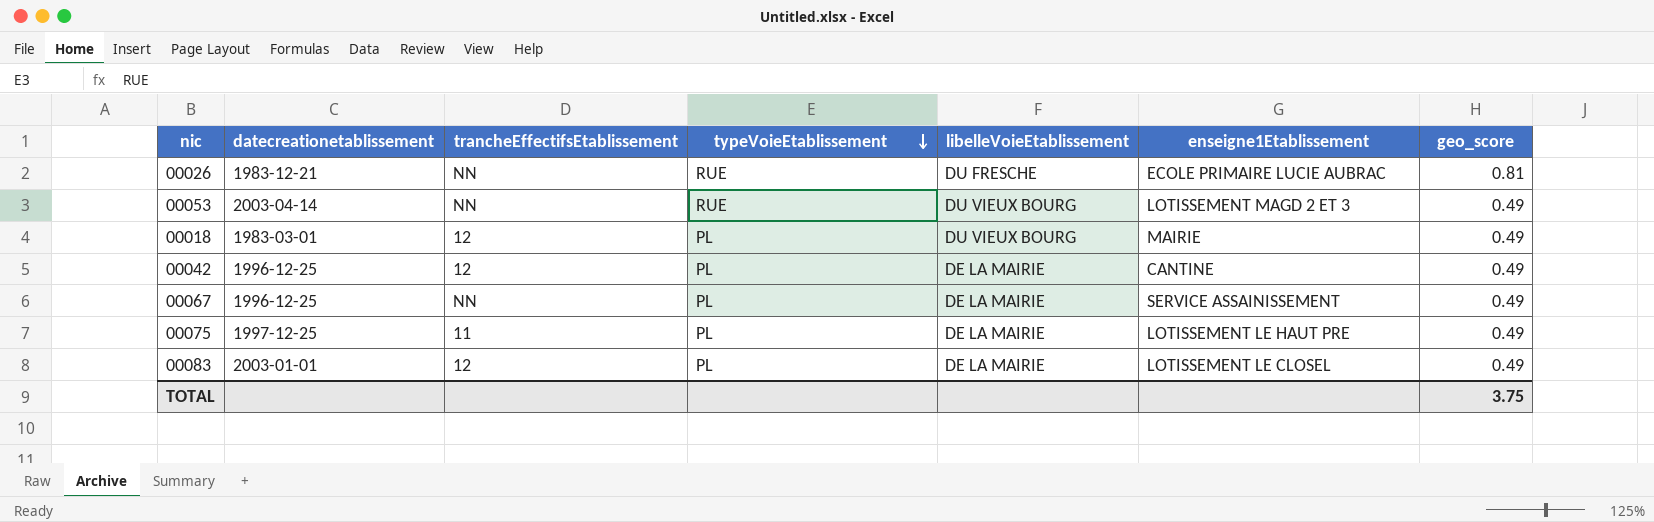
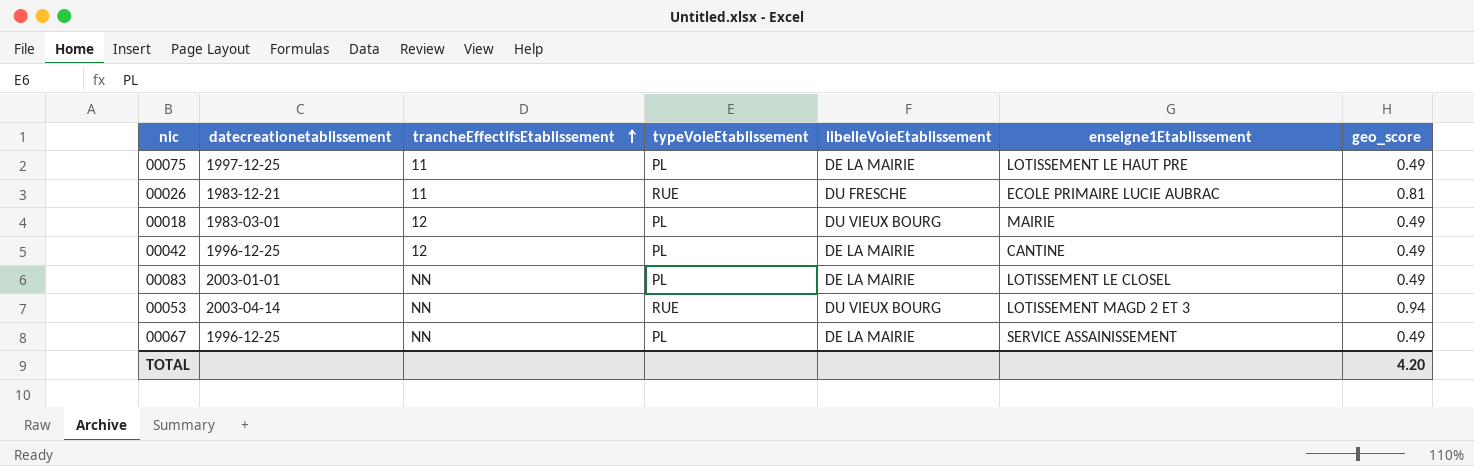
row order: typeVoieEtablissement descending -> trancheEffectifsEtablissement ascending
00026 | trancheEffectifsEtablissement: NN -> 11
00083 | trancheEffectifsEtablissement: 12 -> NN
00053 | geo_score: 0.49 -> 0.94
TOTAL | geo_score: 3.75 -> 4.20

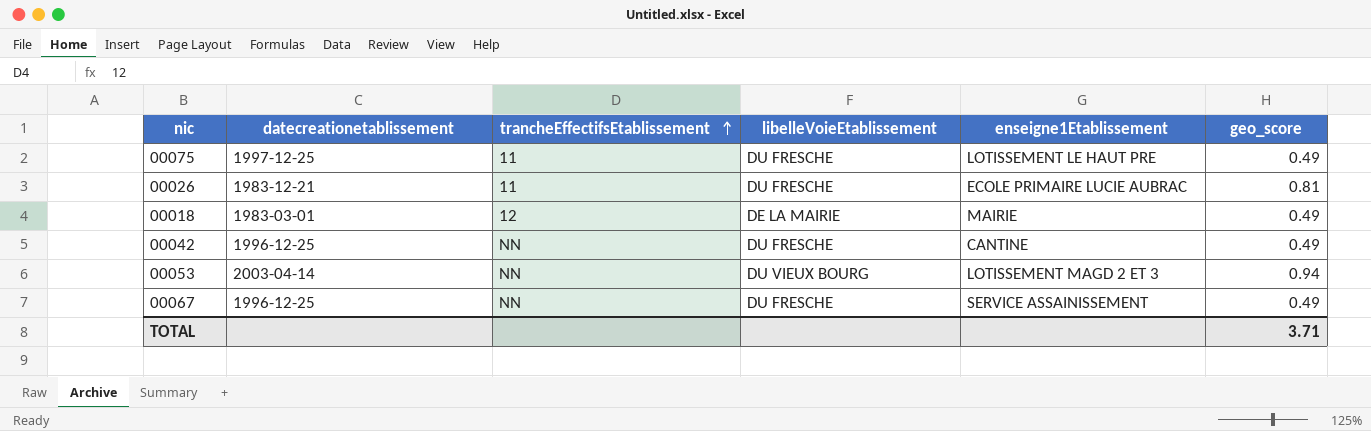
column typeVoieEtablissement | position: 4 -> none
row 00083: 2003-01-01 | NN | PL | DE LA MAIRIE | LOTISSEMENT LE CLOSEL | 0.49 -> none
00075 | libelleVoieEtablissement: DE LA MAIRIE -> DU FRESCHE
00018 | libelleVoieEtablissement: DU VIEUX BOURG -> DE LA MAIRIE
00042 | trancheEffectifsEtablissement: 12 -> NN
00042 | libelleVoieEtablissement: DE LA MAIRIE -> DU FRESCHE
00067 | libelleVoieEtablissement: DE LA MAIRIE -> DU FRESCHE
TOTAL | geo_score: 4.20 -> 3.71

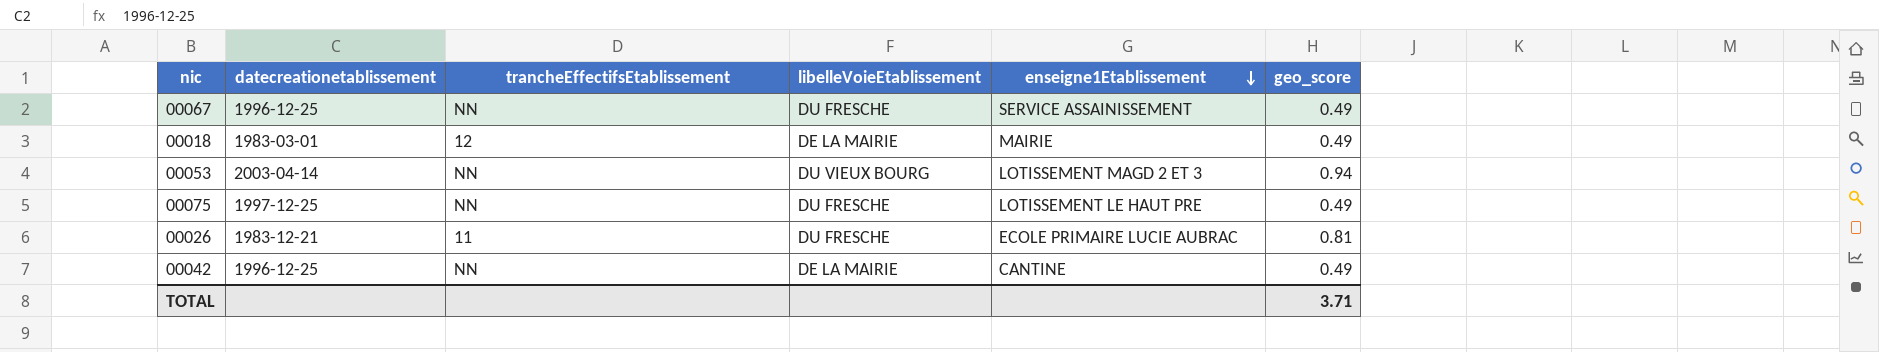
row order: trancheEffectifsEtablissement ascending -> enseigne1Etablissement descending
00075 | trancheEffectifsEtablissement: 11 -> NN
00042 | libelleVoieEtablissement: DU FRESCHE -> DE LA MAIRIE

